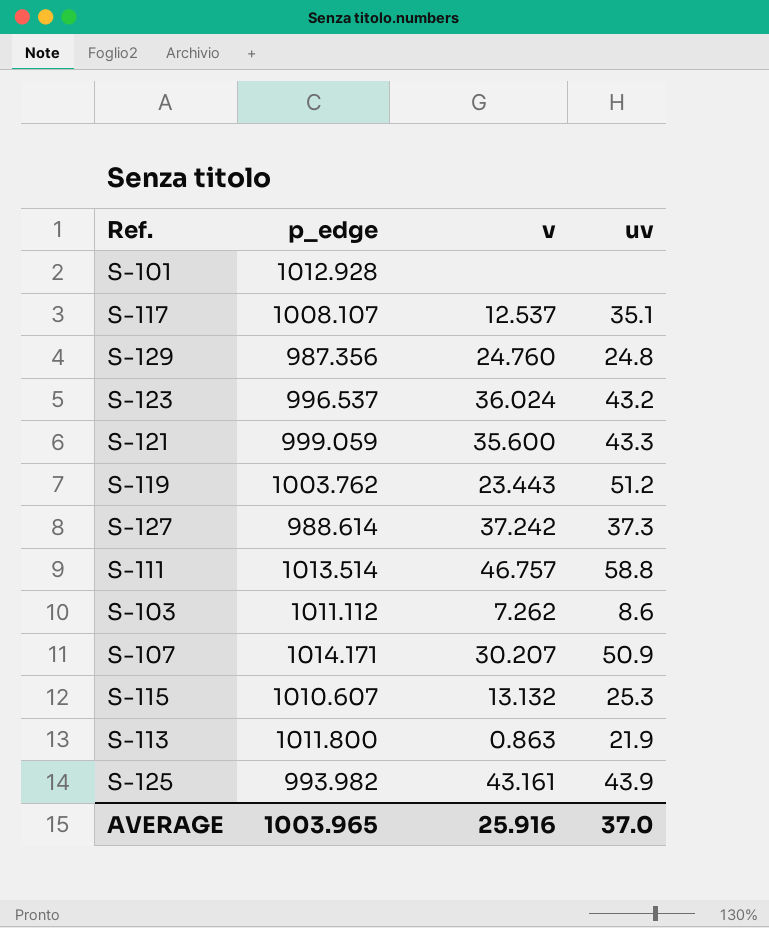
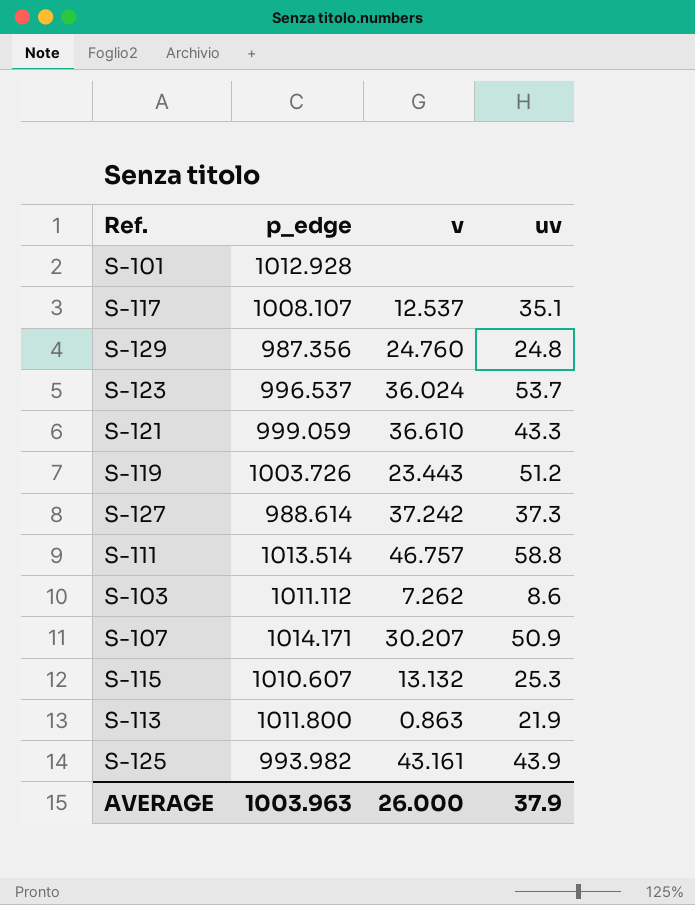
S-123 | uv: 43.2 -> 53.7
S-121 | v: 35.600 -> 36.610
S-119 | p_edge: 1003.762 -> 1003.726
AVERAGE | p_edge: 1003.965 -> 1003.963
AVERAGE | v: 25.916 -> 26.000
AVERAGE | uv: 37.0 -> 37.9

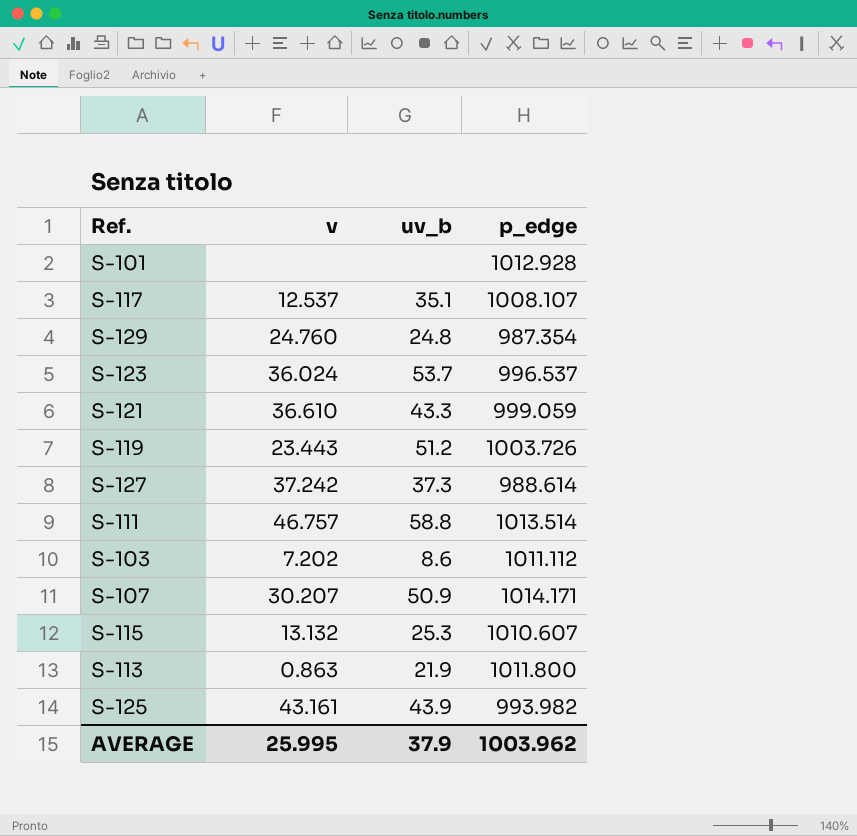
column name: uv -> uv_b
column p_edge | position: 2 -> 4
S-129 | p_edge: 987.356 -> 987.354
S-103 | v: 7.262 -> 7.202
AVERAGE | v: 26.000 -> 25.995
AVERAGE | p_edge: 1003.963 -> 1003.962

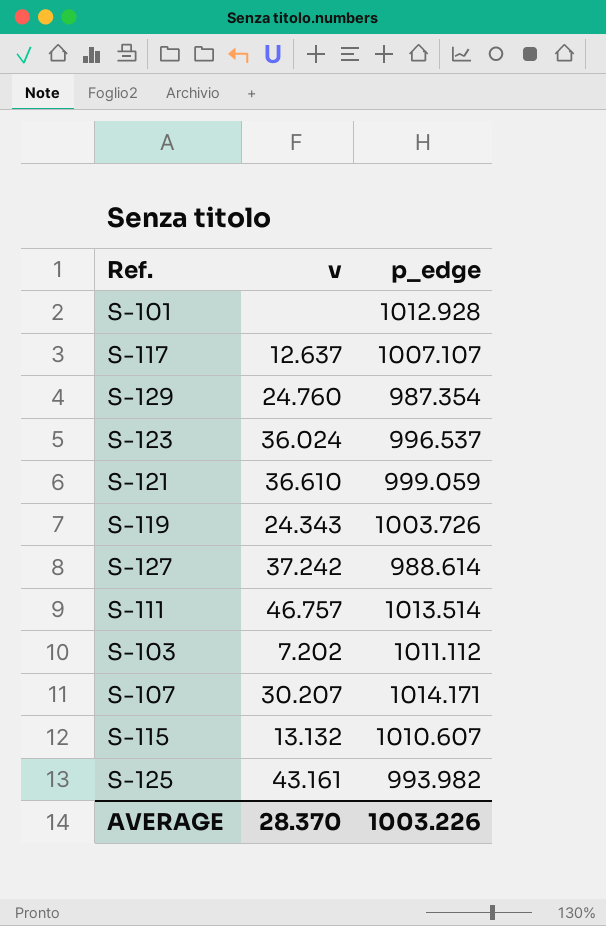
column uv_b | position: 3 -> none
row S-113: 0.863 | 21.9 | 1011.800 -> none
S-117 | v: 12.537 -> 12.637
S-117 | p_edge: 1008.107 -> 1007.107
S-119 | v: 23.443 -> 24.343
AVERAGE | v: 25.995 -> 28.370
AVERAGE | p_edge: 1003.962 -> 1003.226

